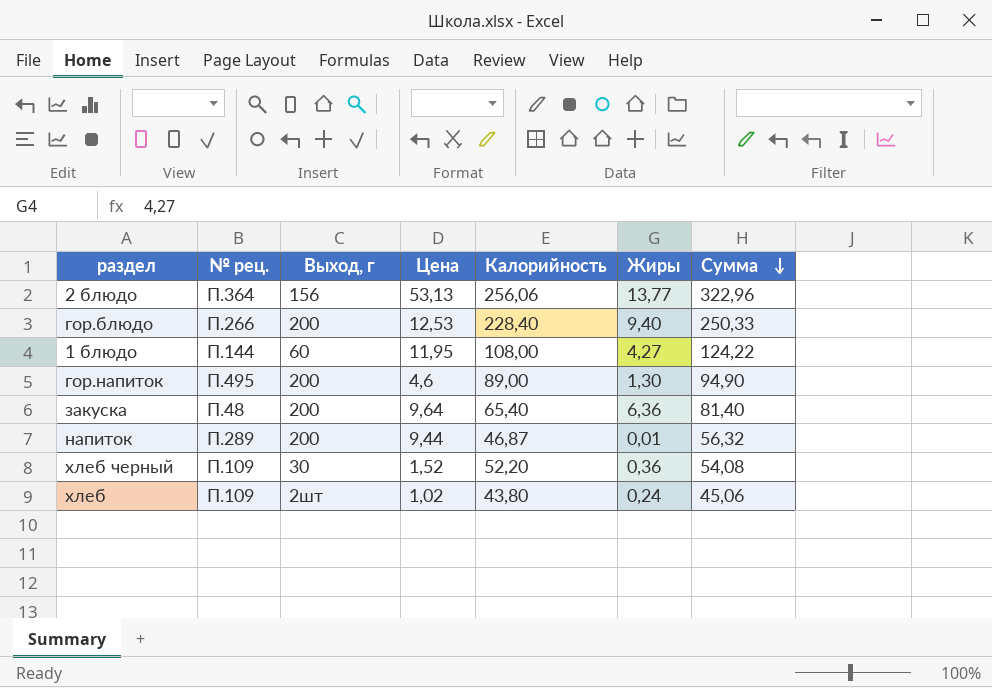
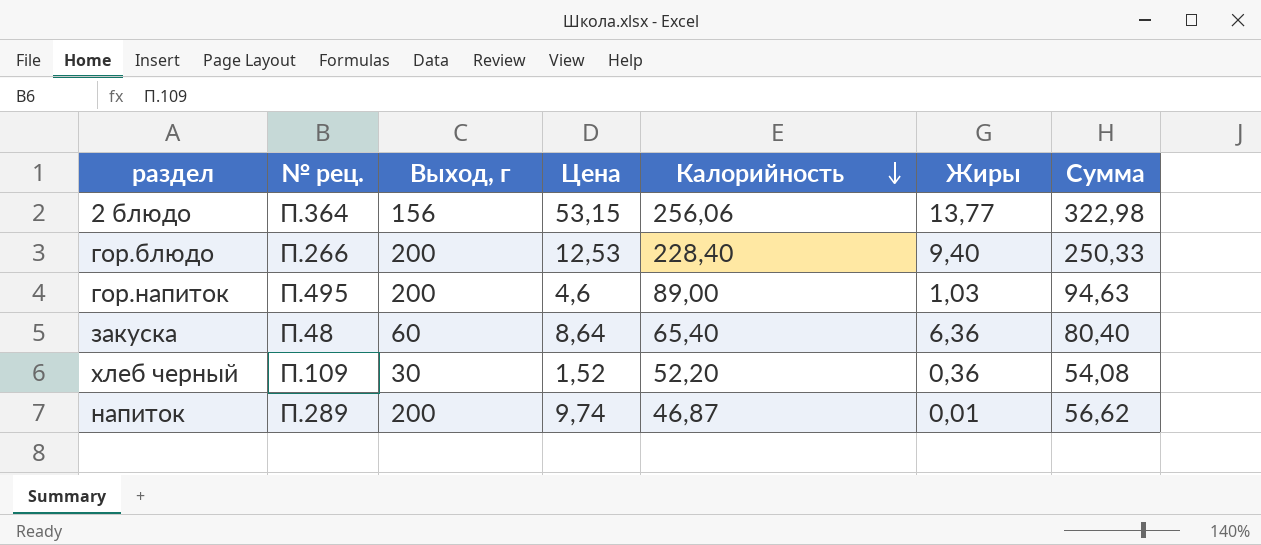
row order: Сумма descending -> Калорийность descending
row 1 блюдо: П.144 | 60 | 11,95 | 108,00 | 4,27 | 124,22 -> none
row хлеб: П.109 | 2шт | 1,02 | 43,80 | 0,24 | 45,06 -> none
2 блюдо | Цена: 53,13 -> 53,15
2 блюдо | Сумма: 322,96 -> 322,98
гор.напиток | Жиры: 1,30 -> 1,03
гор.напиток | Сумма: 94,90 -> 94,63
закуска | Выход, г: 200 -> 60
закуска | Цена: 9,64 -> 8,64
закуска | Сумма: 81,40 -> 80,40
напиток | Цена: 9,44 -> 9,74
напиток | Сумма: 56,32 -> 56,62

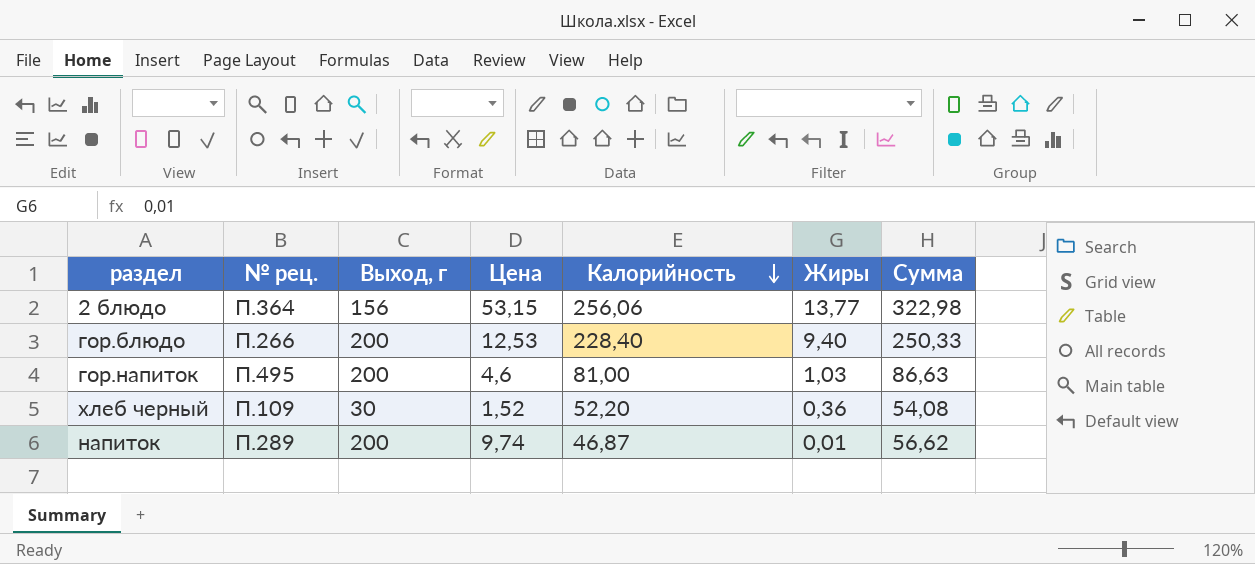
row закуска: П.48 | 60 | 8,64 | 65,40 | 6,36 | 80,40 -> none
гор.напиток | Калорийность: 89,00 -> 81,00
гор.напиток | Сумма: 94,63 -> 86,63

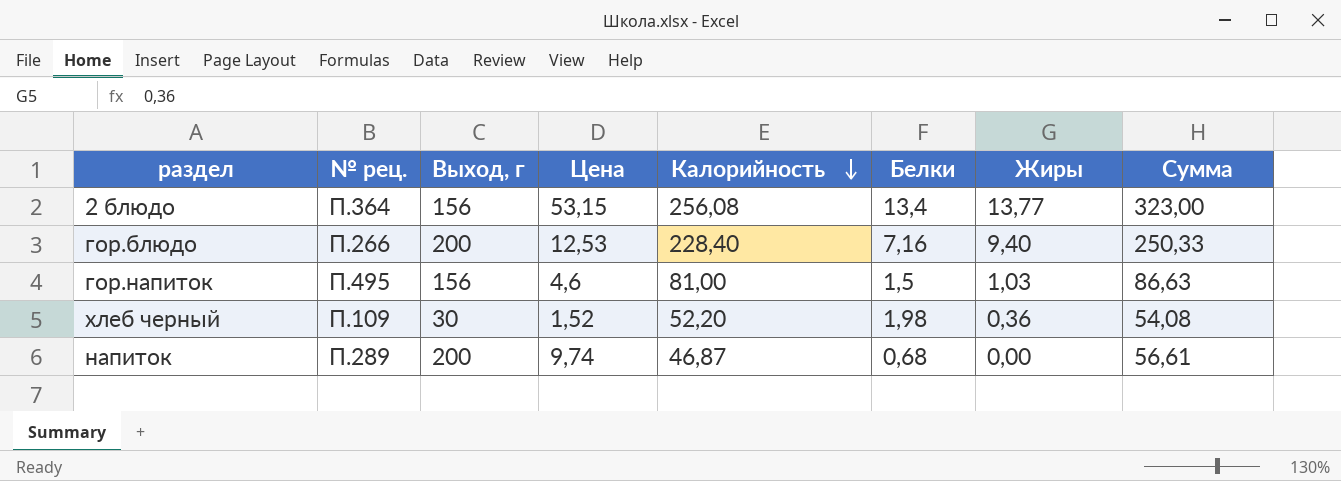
column Белки | position: none -> 6
2 блюдо | Калорийность: 256,06 -> 256,08
2 блюдо | Сумма: 322,98 -> 323,00
гор.напиток | Выход, г: 200 -> 156
напиток | Жиры: 0,01 -> 0,00
напиток | Сумма: 56,62 -> 56,61

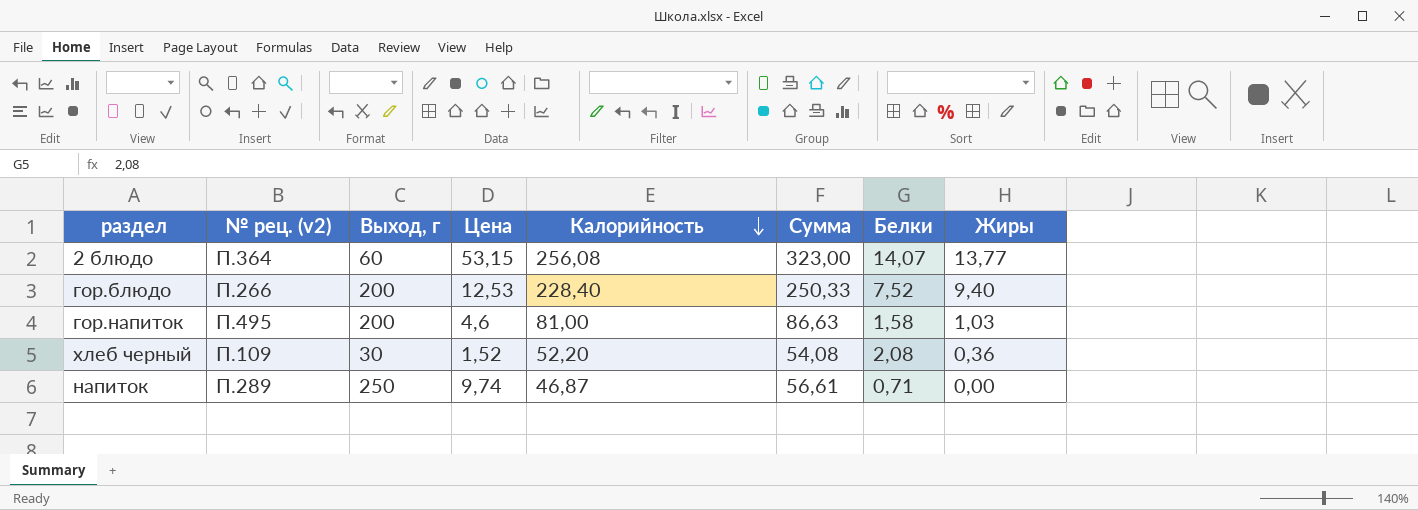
column name: № рец. -> № рец. (v2)
column Сумма | position: 8 -> 6
2 блюдо | Выход, г: 156 -> 60
2 блюдо | Белки: 13,4 -> 14,07
гор.блюдо | Белки: 7,16 -> 7,52
гор.напиток | Выход, г: 156 -> 200
гор.напиток | Белки: 1,5 -> 1,58
хлеб черный | Белки: 1,98 -> 2,08
напиток | Выход, г: 200 -> 250
напиток | Белки: 0,68 -> 0,71

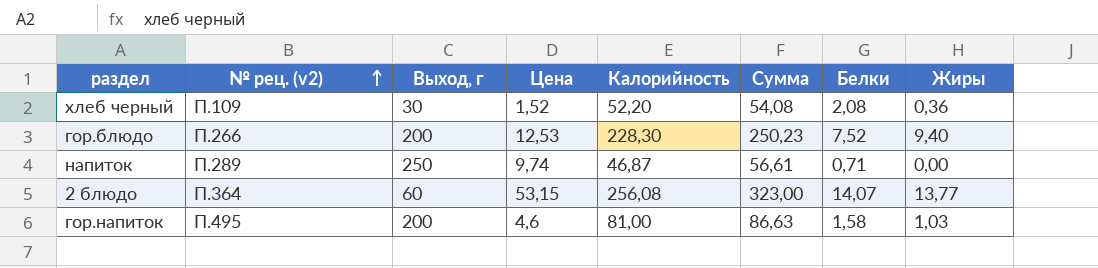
row order: Калорийность descending -> № рец. (v2) ascending
гор.блюдо | Калорийность: 228,40 -> 228,30
гор.блюдо | Сумма: 250,33 -> 250,23

